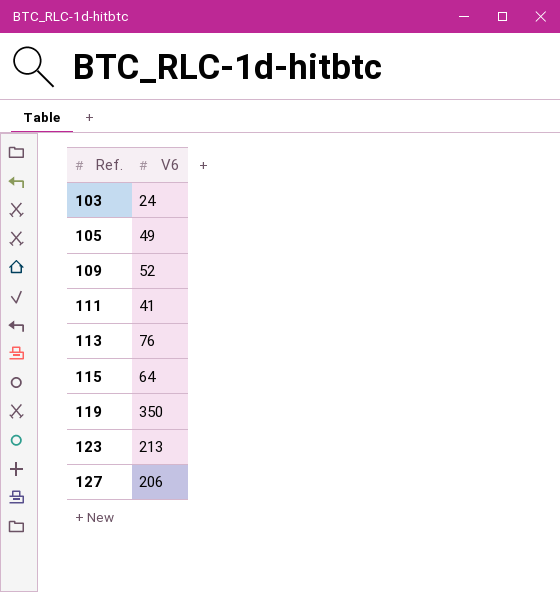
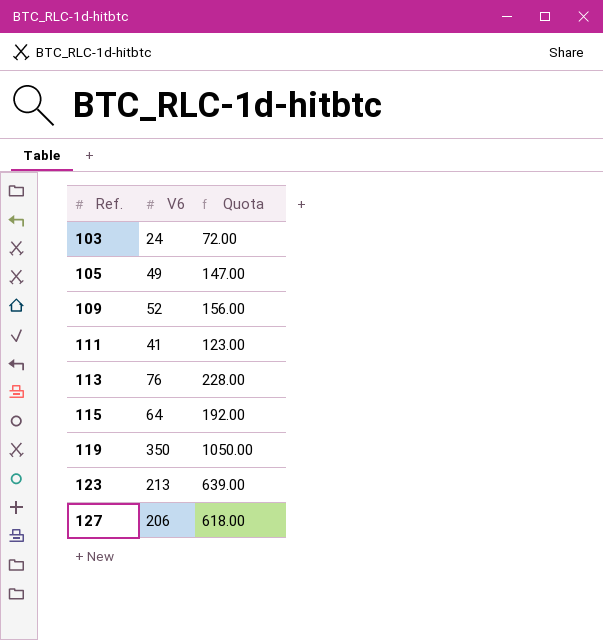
column Quota | formula: none -> [V6] * 3

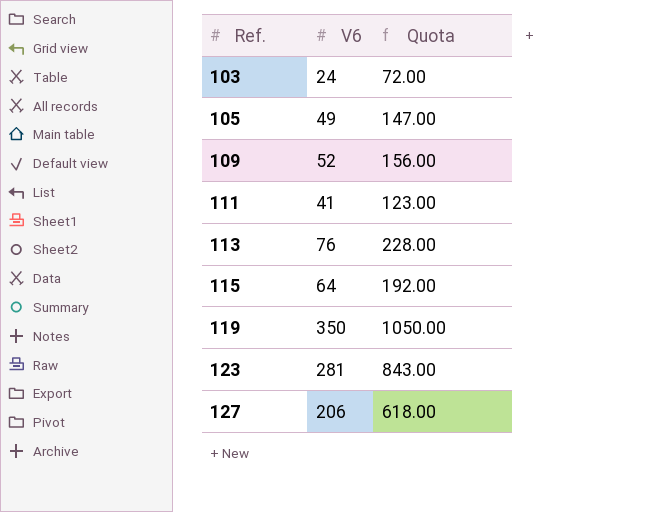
123 | V6: 213 -> 281
123 | Quota: 639.00 -> 843.00

